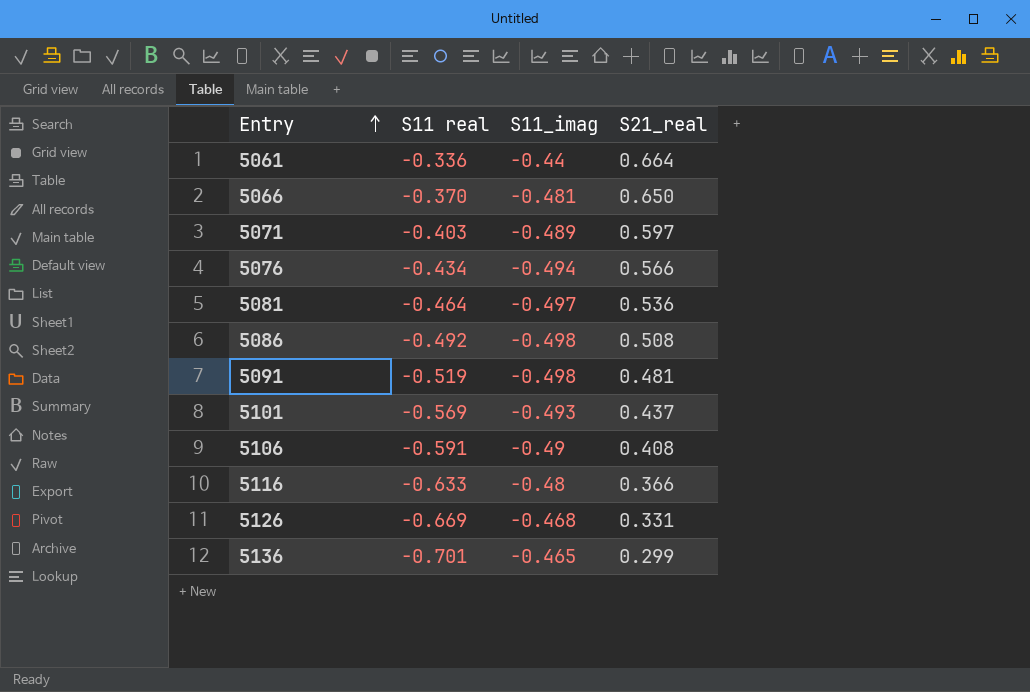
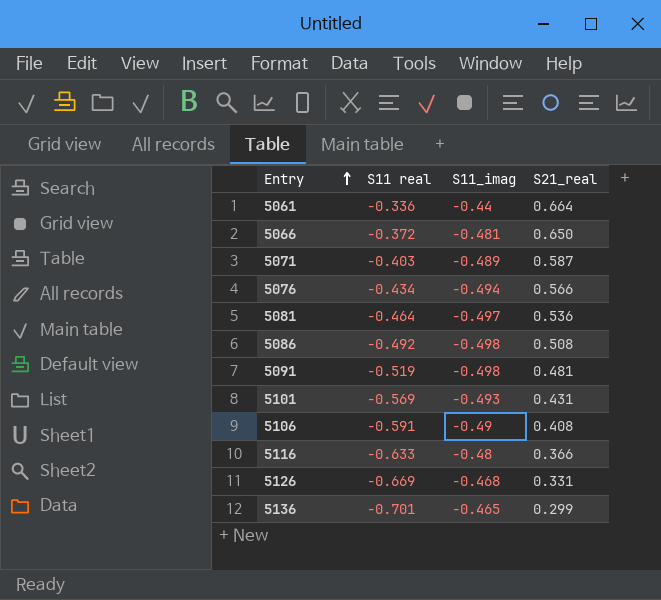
5066 | S11 real: -0.370 -> -0.372
5071 | S21_real: 0.597 -> 0.587
5101 | S21_real: 0.437 -> 0.431

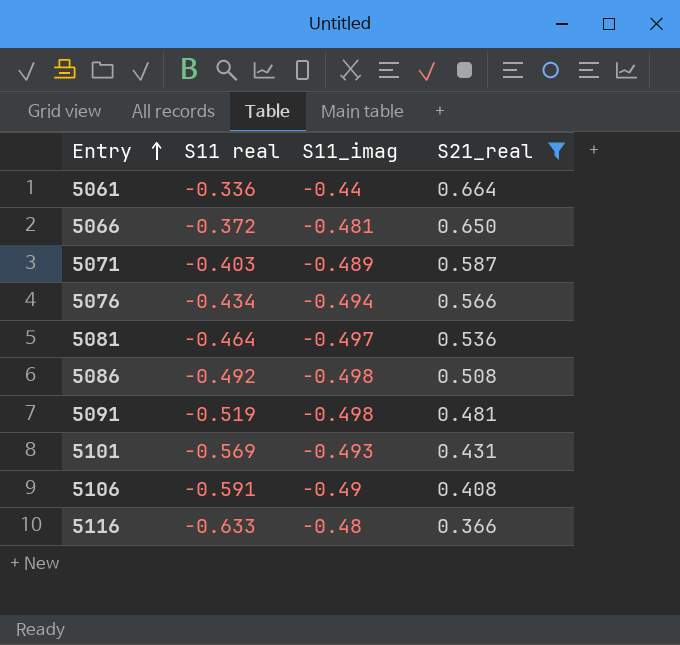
filter: none -> S21_real >= 0.366

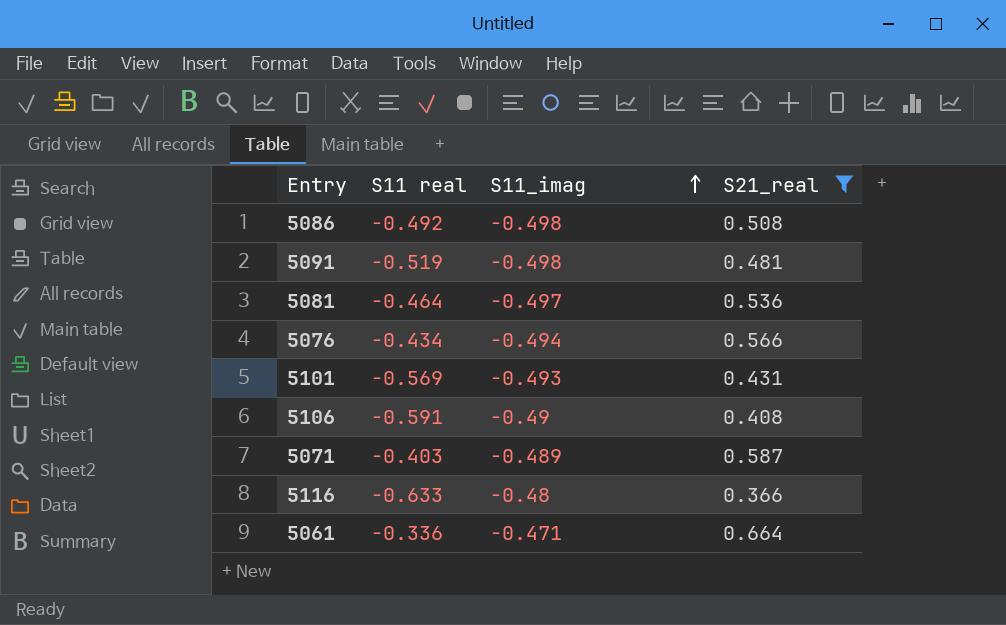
row order: Entry ascending -> S11_imag ascending
row 5066: -0.372 | -0.481 | 0.650 -> none
5061 | S11_imag: -0.44 -> -0.471

